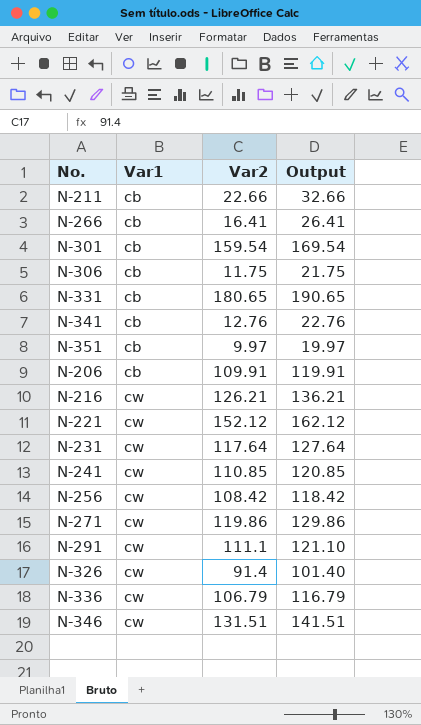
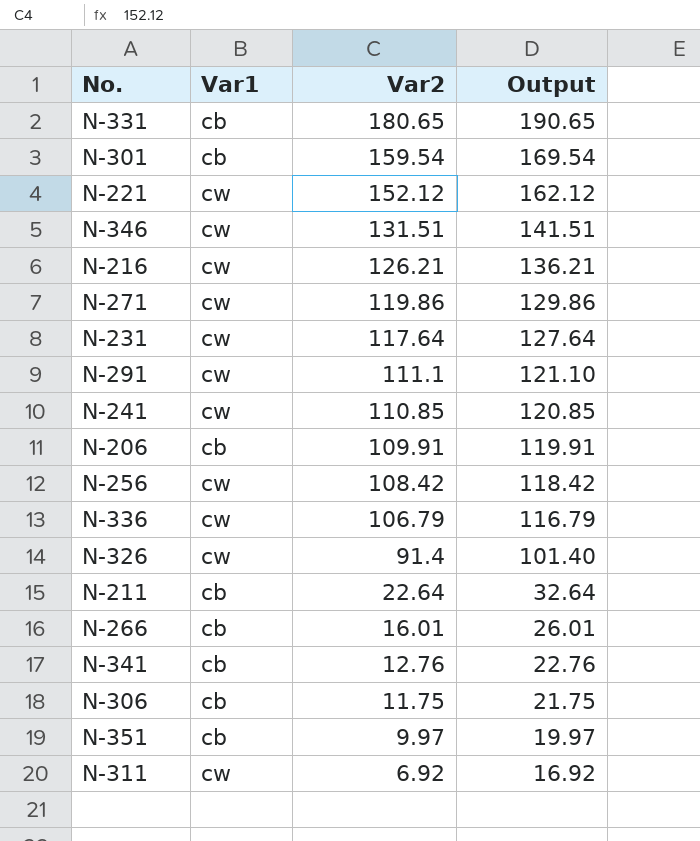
row order: Var1 ascending -> Var2 descending
N-211 | Var2: 22.66 -> 22.64
N-211 | Output: 32.66 -> 32.64
N-266 | Var2: 16.41 -> 16.01
N-266 | Output: 26.41 -> 26.01
row N-311: none -> cw | 6.92 | 16.92

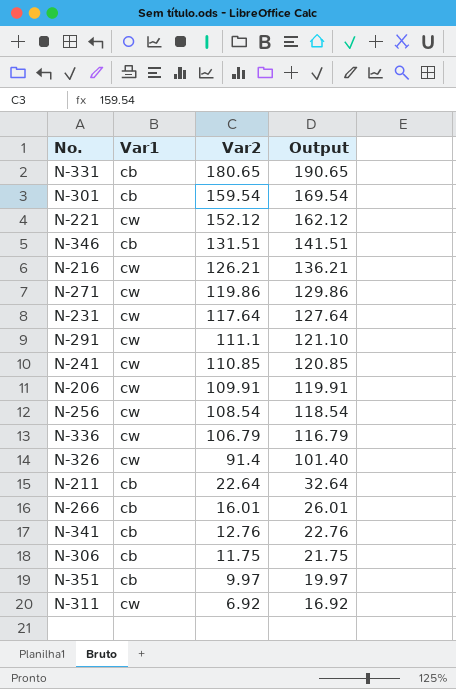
N-346 | Var1: cw -> cb
N-206 | Var1: cb -> cw
N-256 | Var2: 108.42 -> 108.54
N-256 | Output: 118.42 -> 118.54

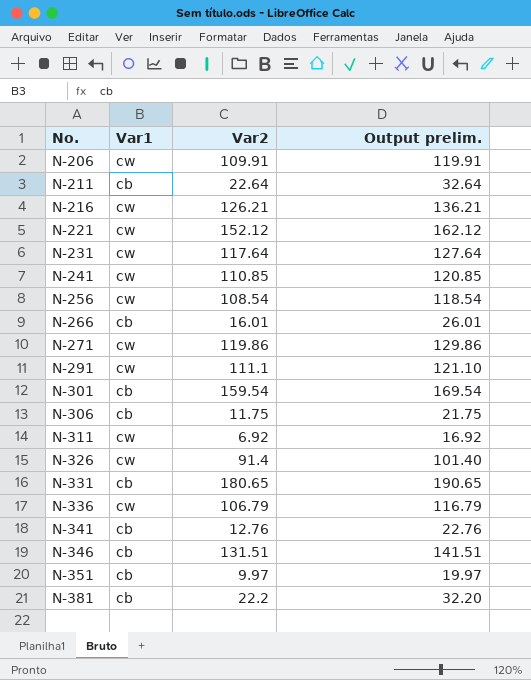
row order: Var2 descending -> No. ascending
column name: Output -> Output prelim.
row N-381: none -> cb | 22.2 | 32.20

